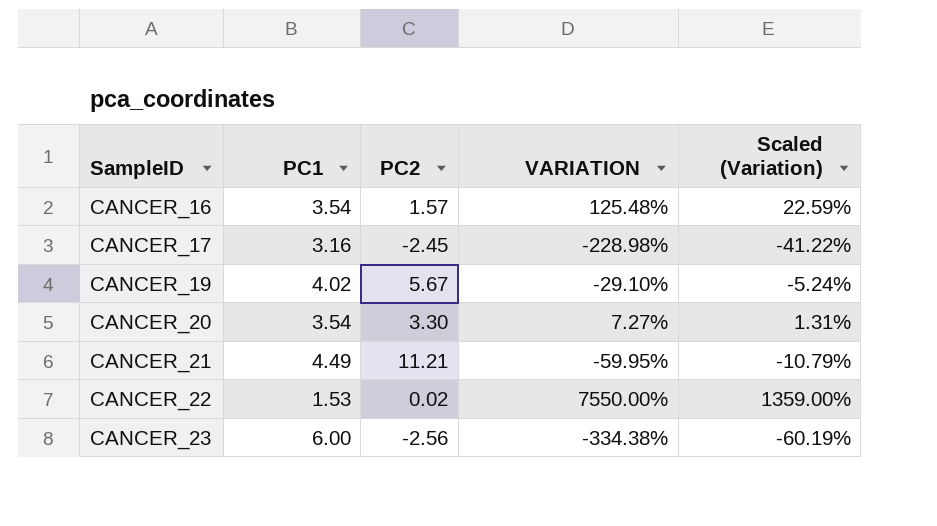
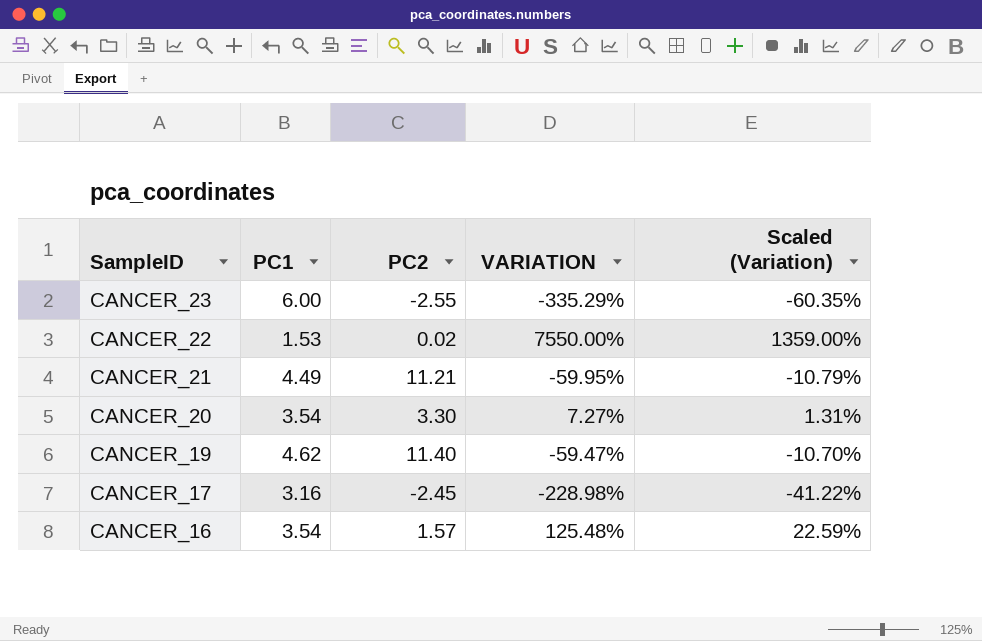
row order: SampleID ascending -> SampleID descending
CANCER_23 | PC2: -2.56 -> -2.55
CANCER_23 | VARIATION: -334.38% -> -335.29%
CANCER_23 | Scaled (Variation): -60.19% -> -60.35%
CANCER_19 | PC1: 4.02 -> 4.62
CANCER_19 | PC2: 5.67 -> 11.40
CANCER_19 | VARIATION: -29.10% -> -59.47%
CANCER_19 | Scaled (Variation): -5.24% -> -10.70%

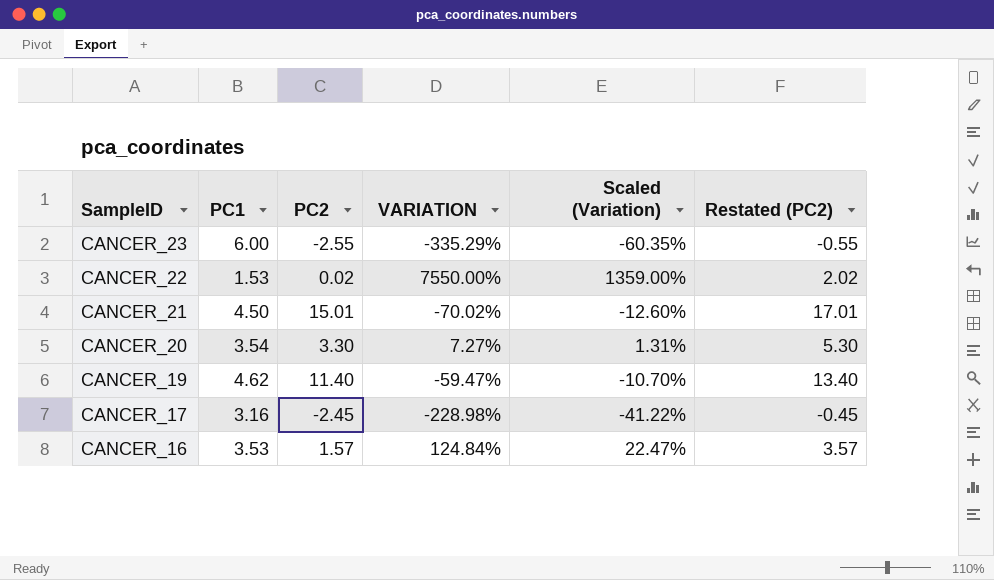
column Restated (PC2) | formula: none -> [PC2] + 2
CANCER_21 | PC1: 4.49 -> 4.50
CANCER_21 | PC2: 11.21 -> 15.01
CANCER_21 | VARIATION: -59.95% -> -70.02%
CANCER_21 | Scaled (Variation): -10.79% -> -12.60%
CANCER_16 | PC1: 3.54 -> 3.53
CANCER_16 | VARIATION: 125.48% -> 124.84%
CANCER_16 | Scaled (Variation): 22.59% -> 22.47%

